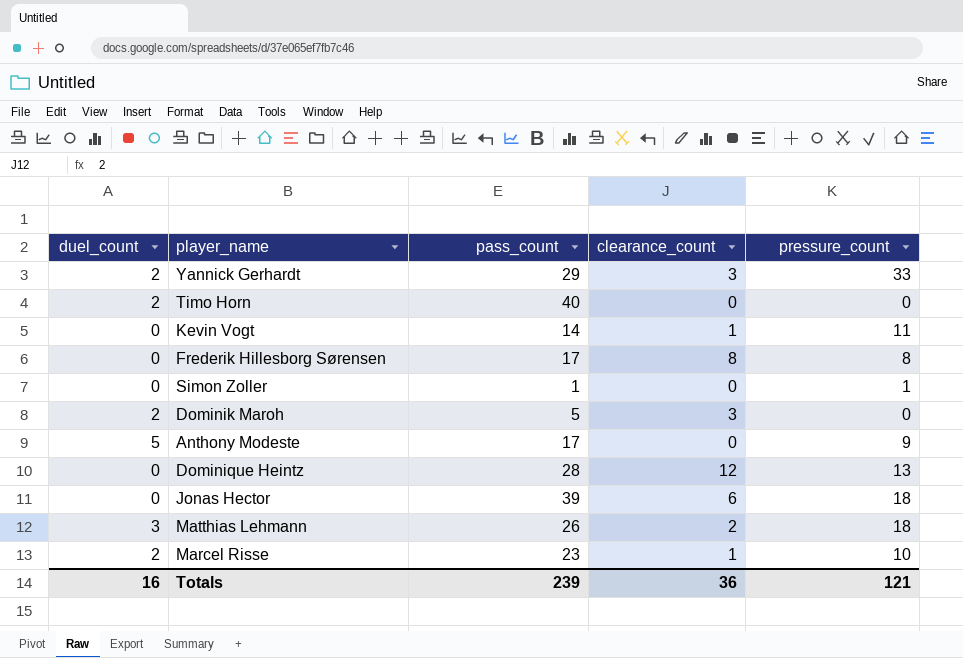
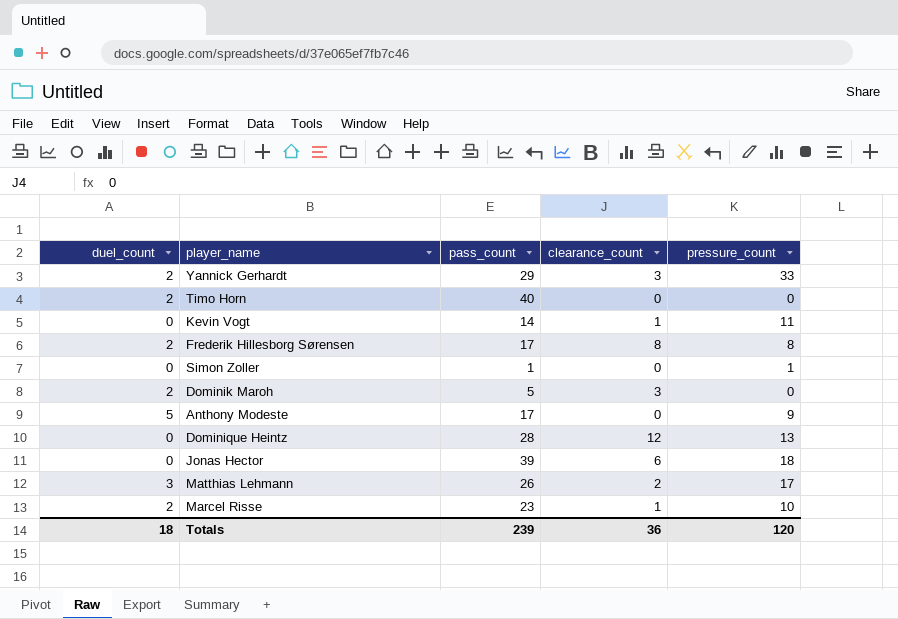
Frederik Hillesborg Sørensen | duel_count: 0 -> 2
Matthias Lehmann | pressure_count: 18 -> 17
Totals | duel_count: 16 -> 18
Totals | pressure_count: 121 -> 120

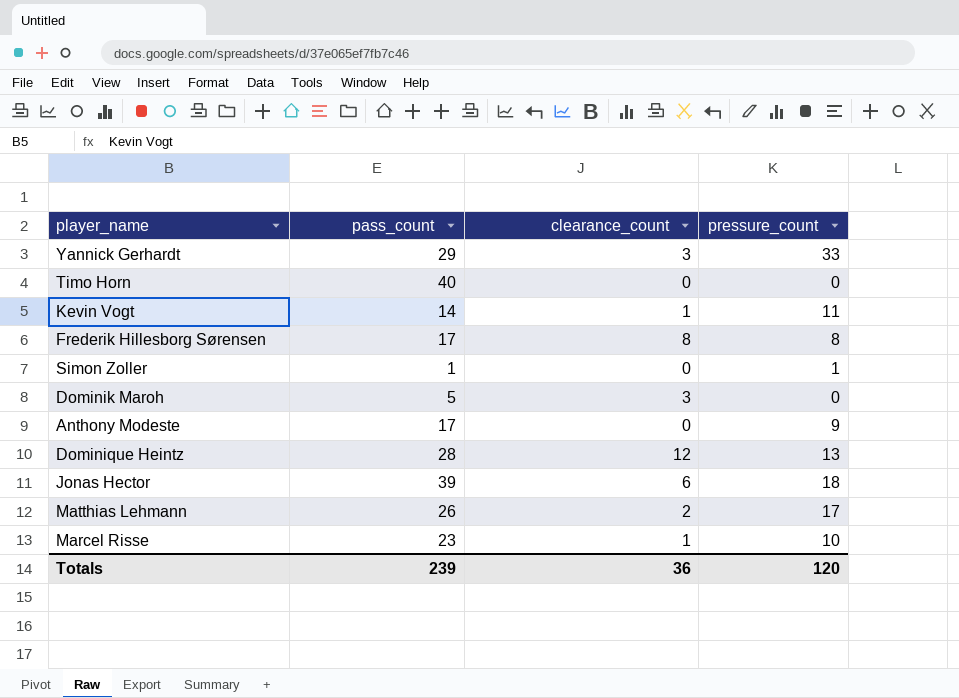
column duel_count | position: 1 -> none

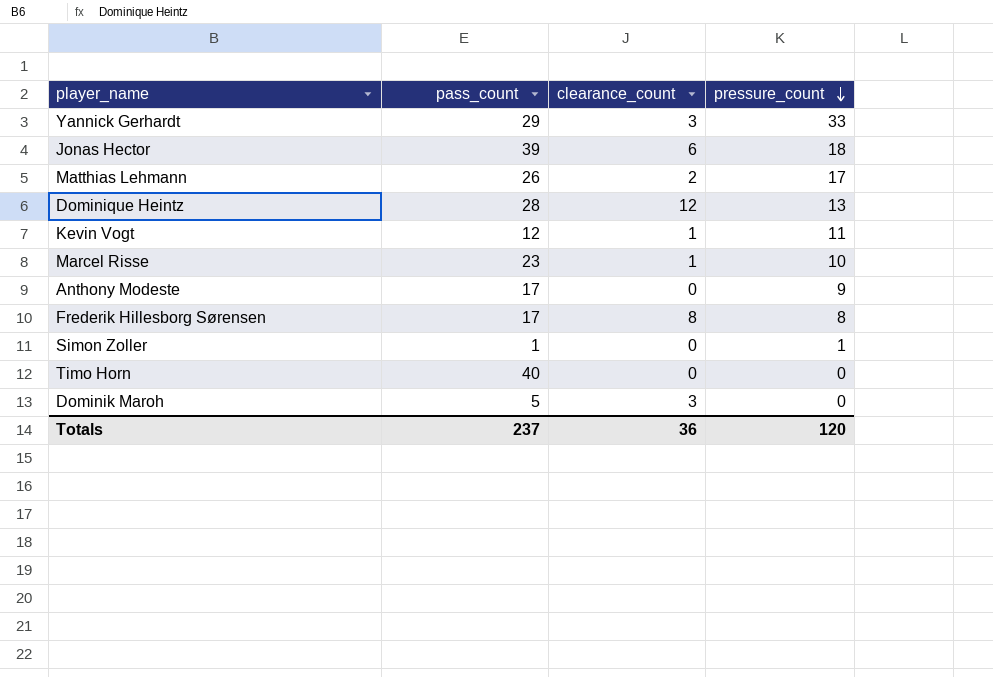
row order: none -> pressure_count descending
Kevin Vogt | pass_count: 14 -> 12
Totals | pass_count: 239 -> 237

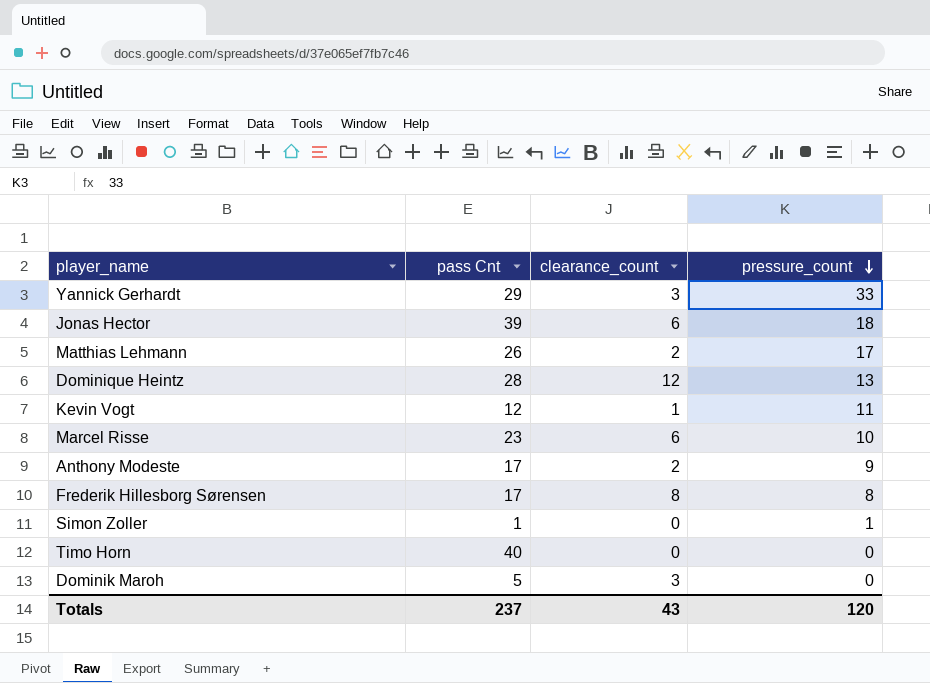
column name: pass_count -> pass Cnt
Marcel Risse | clearance_count: 1 -> 6
Anthony Modeste | clearance_count: 0 -> 2
Totals | clearance_count: 36 -> 43

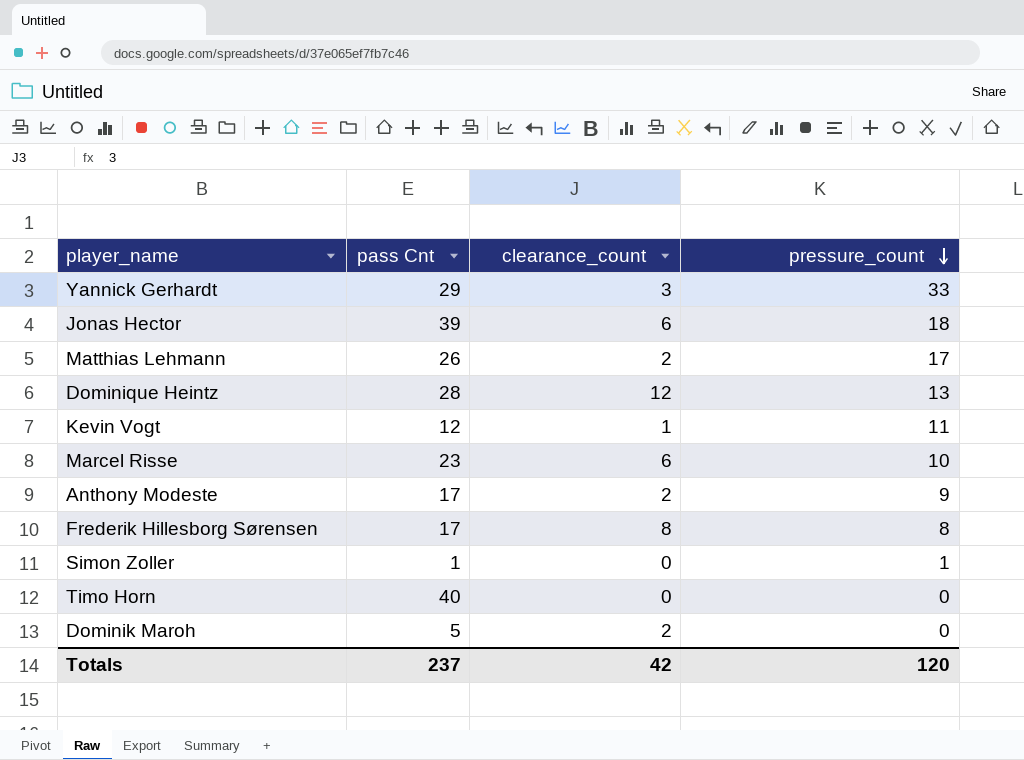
Dominik Maroh | clearance_count: 3 -> 2
Totals | clearance_count: 43 -> 42

